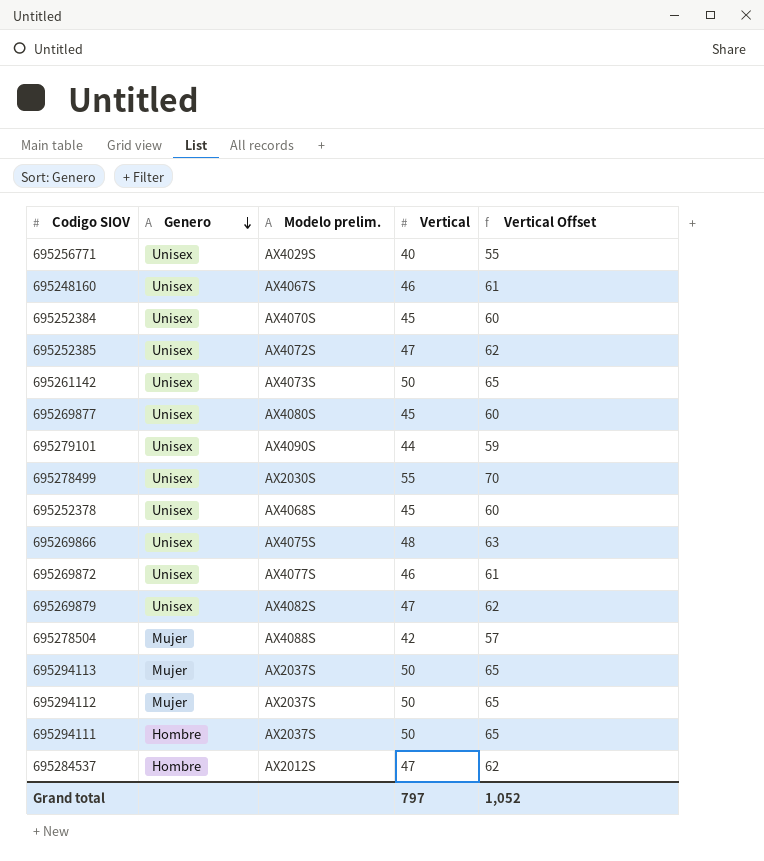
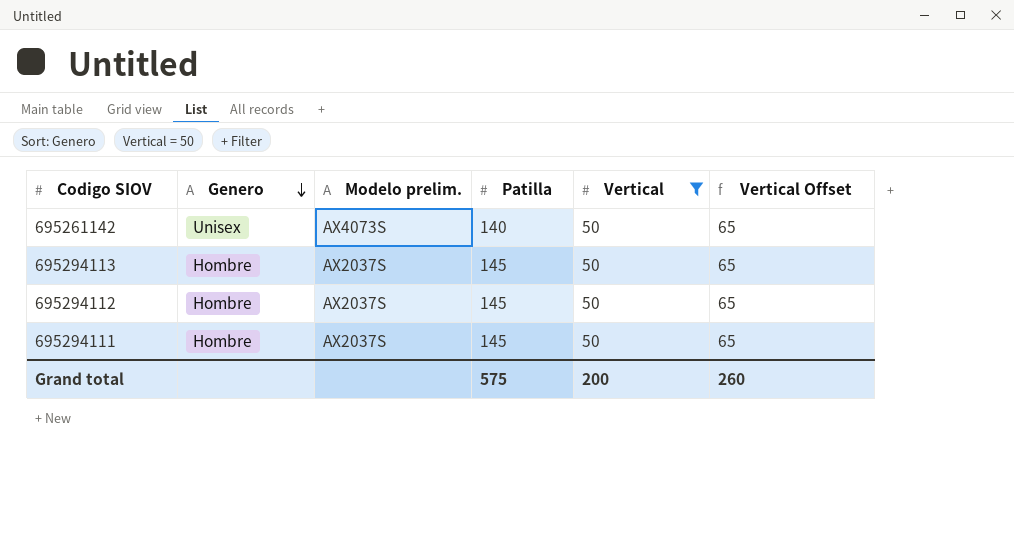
filter: none -> Vertical = 50
column Patilla | position: none -> 4
695294113 | Genero: Mujer -> Hombre
695294112 | Genero: Mujer -> Hombre
Grand total | Vertical: 797 -> 200
Grand total | Vertical Offset: 1,052 -> 260

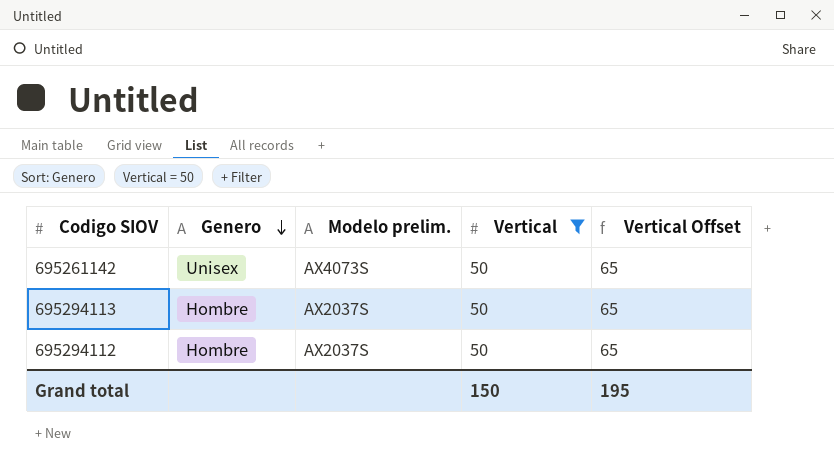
column Patilla | position: 4 -> none
row 695294111: Hombre | AX2037S | 145 | 50 | 65 -> none
Grand total | Vertical: 200 -> 150
Grand total | Vertical Offset: 260 -> 195

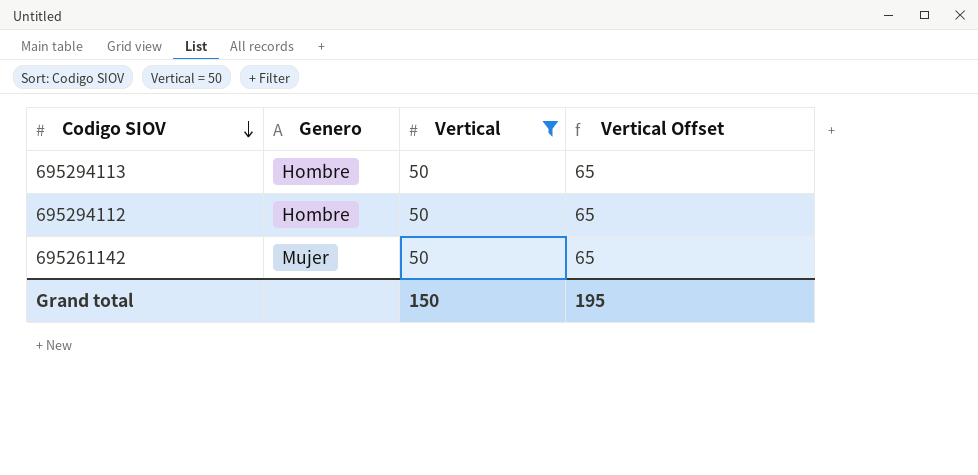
row order: Genero descending -> Codigo SIOV descending
column Modelo prelim. | position: 3 -> none
695261142 | Genero: Unisex -> Mujer

